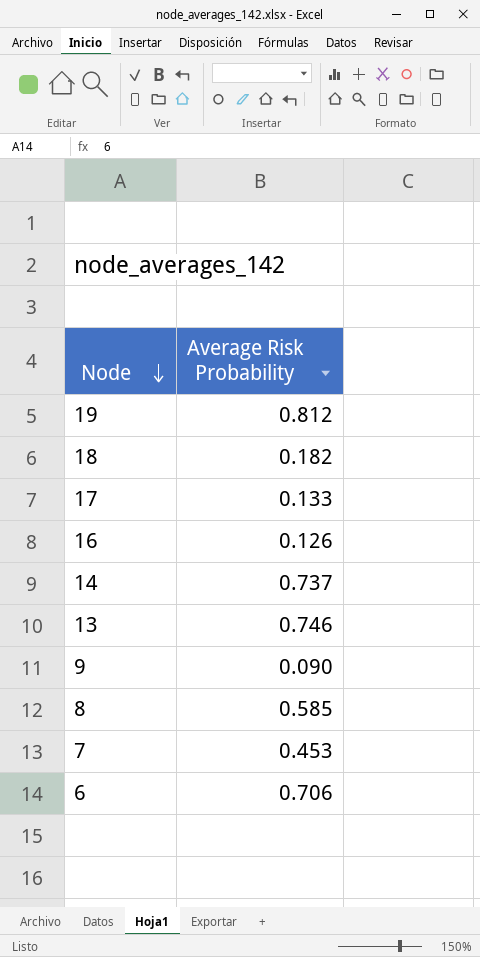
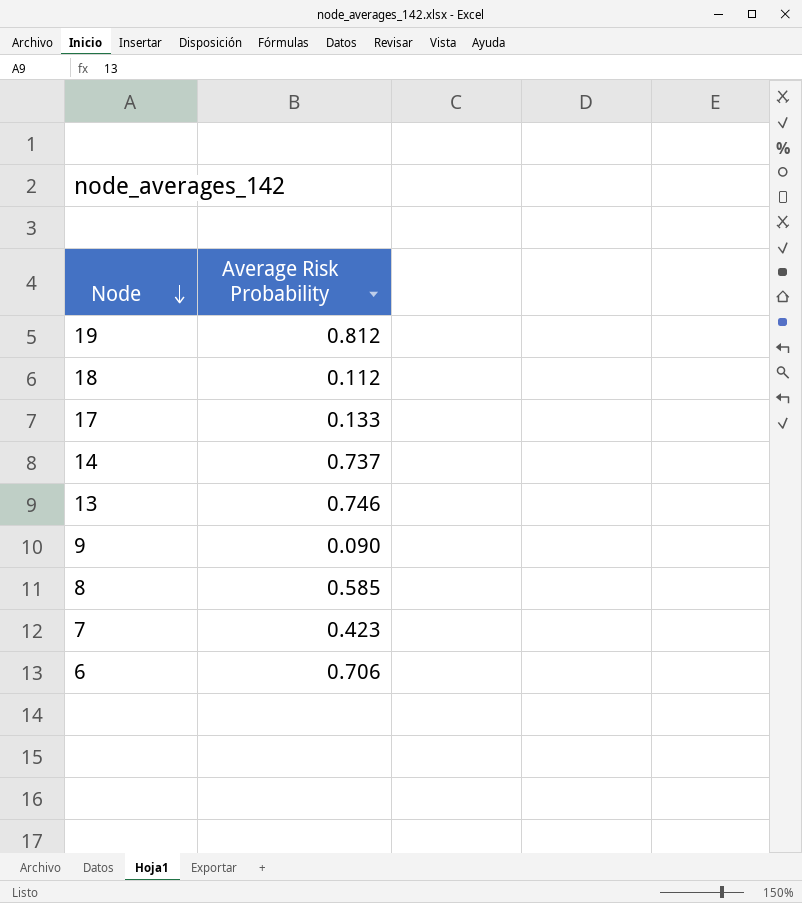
row 16: 0.126 -> none
18 | Average Risk Probability: 0.182 -> 0.112
7 | Average Risk Probability: 0.453 -> 0.423

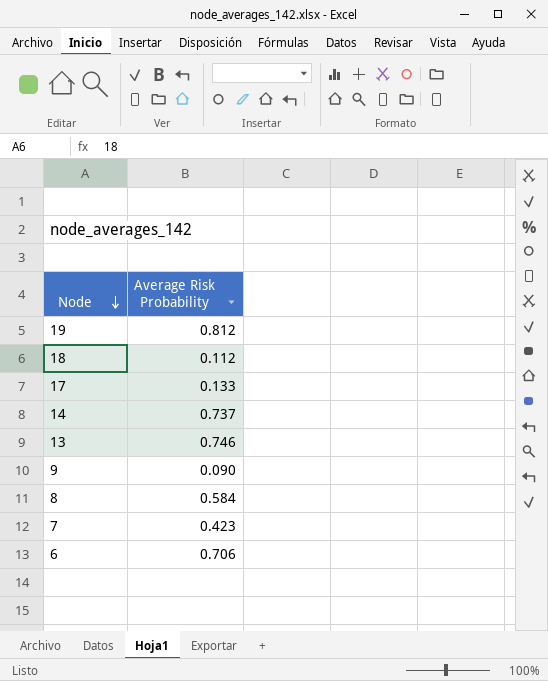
8 | Average Risk Probability: 0.585 -> 0.584

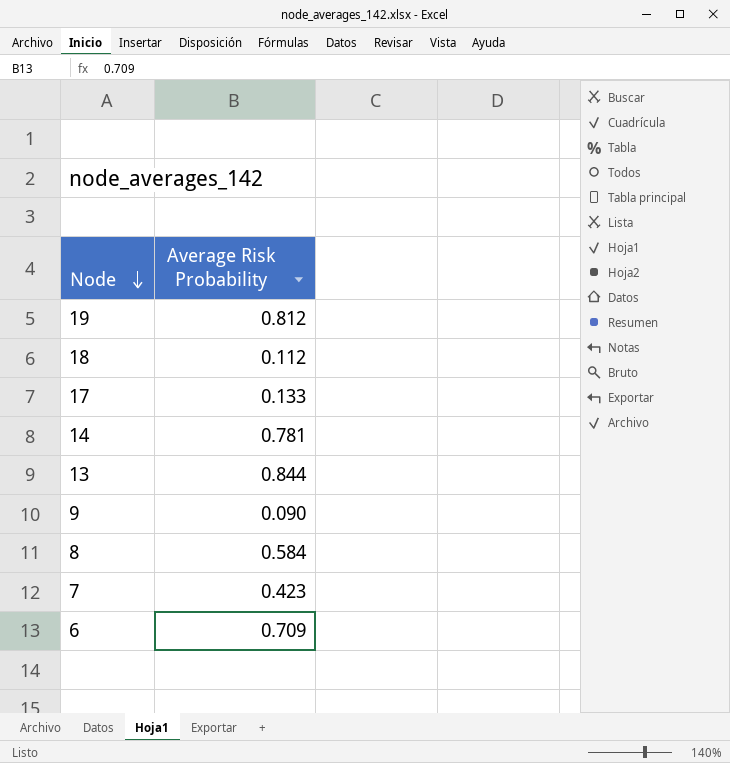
14 | Average Risk Probability: 0.737 -> 0.781
13 | Average Risk Probability: 0.746 -> 0.844
6 | Average Risk Probability: 0.706 -> 0.709

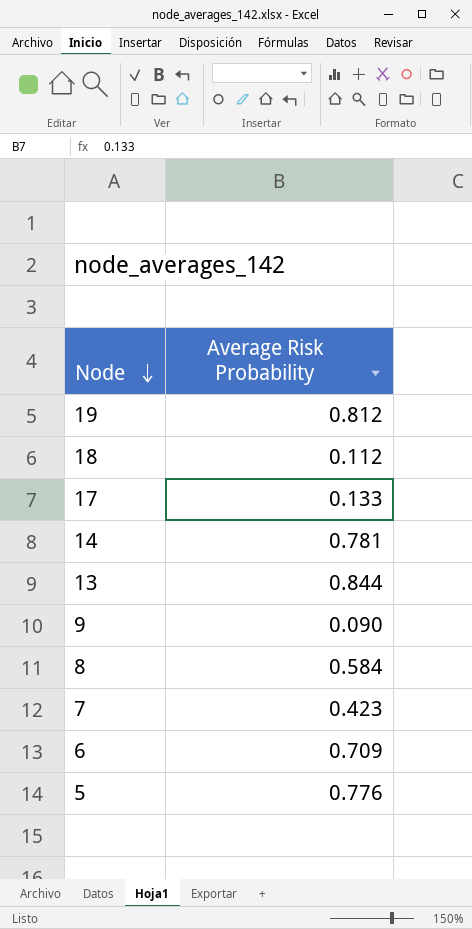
row 5: none -> 0.776

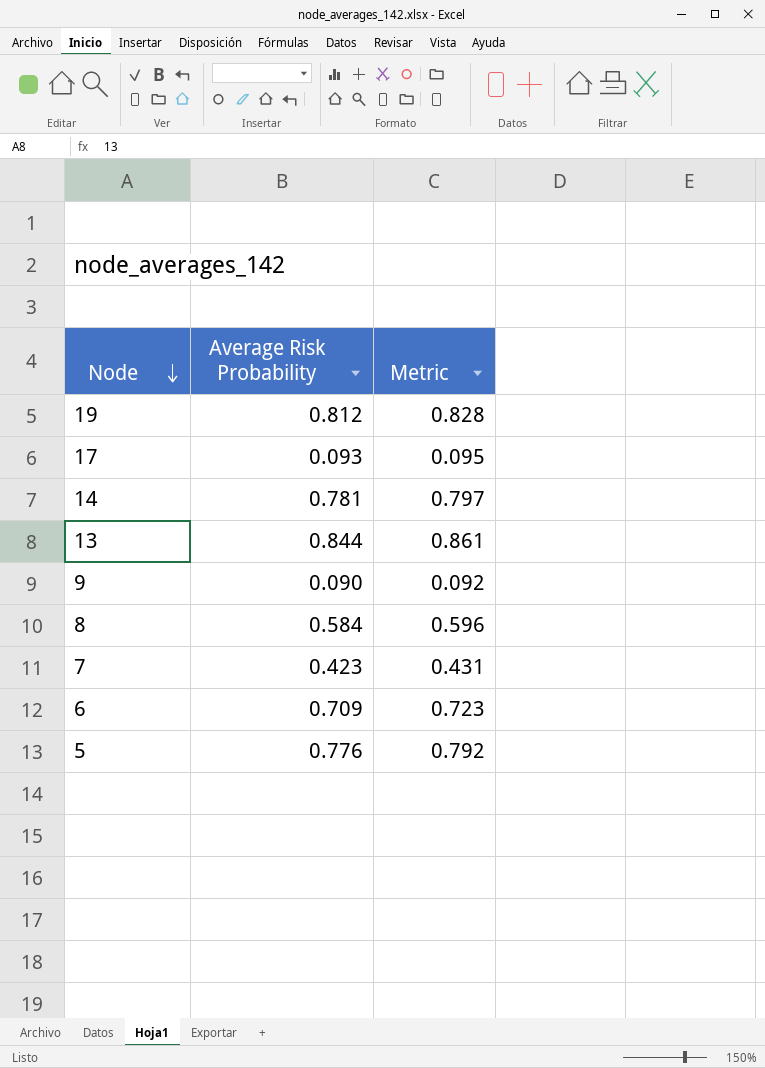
column Metric | formula: none -> [Average Risk Probability] * 1.02
row 18: 0.112 -> none
17 | Average Risk Probability: 0.133 -> 0.093

